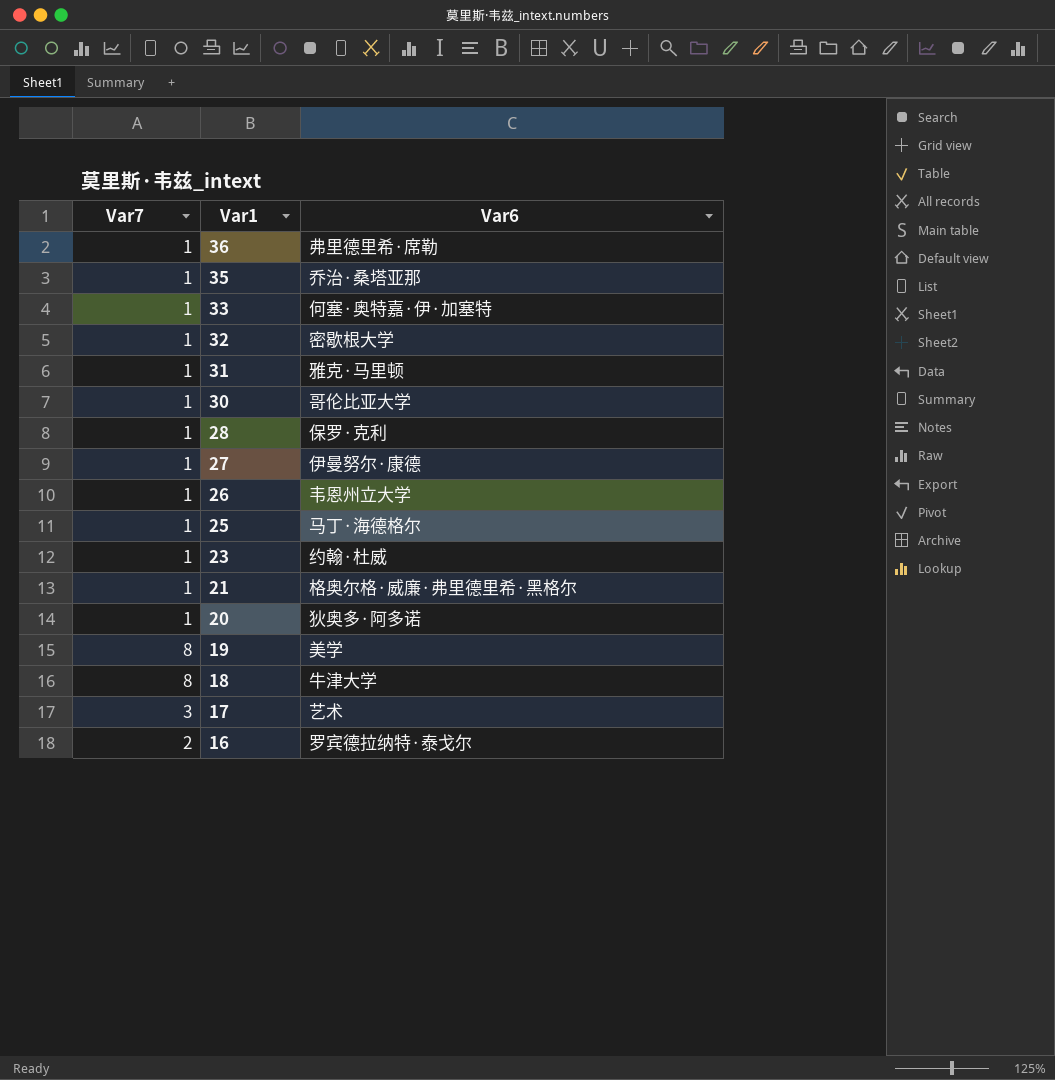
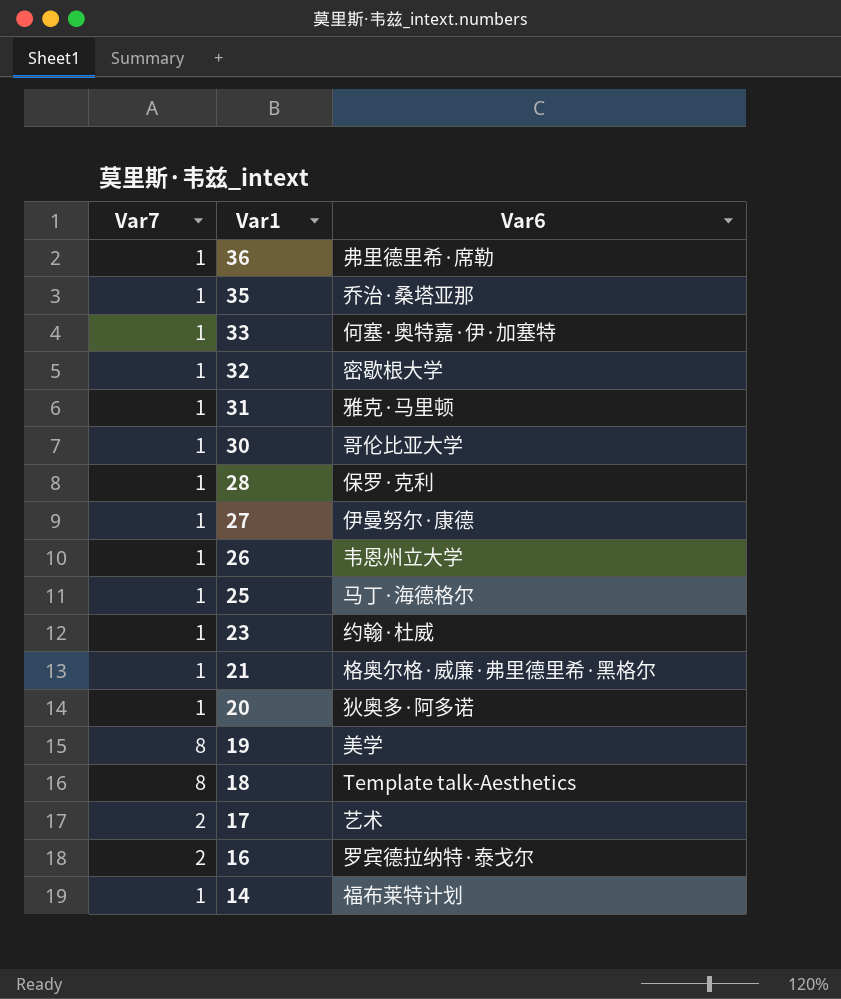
18 | Var6: 牛津大学 -> Template talk-Aesthetics
17 | Var7: 3 -> 2
row 14: none -> 1 | 福布莱特计划

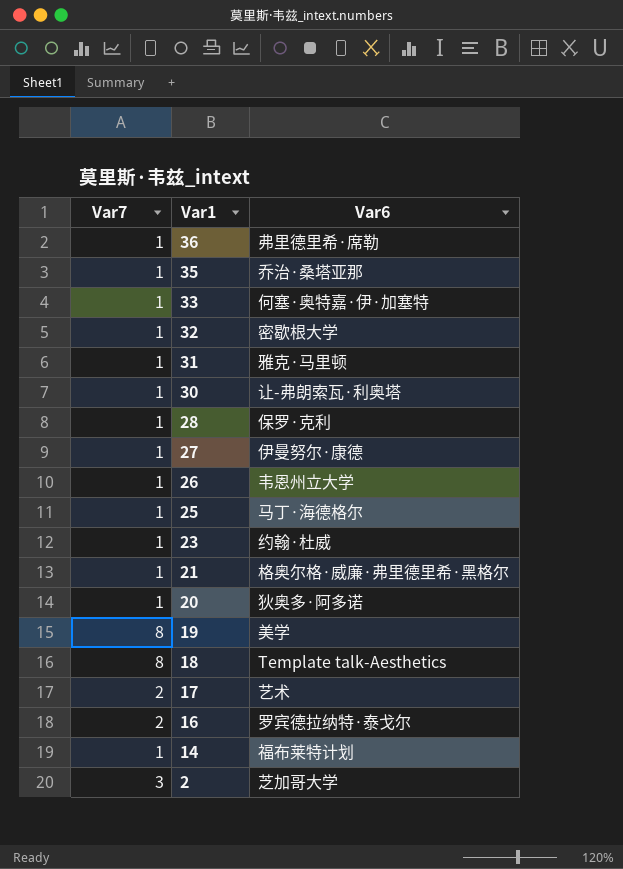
30 | Var6: 哥伦比亚大学 -> 让-弗朗索瓦·利奥塔
row 2: none -> 3 | 芝加哥大学

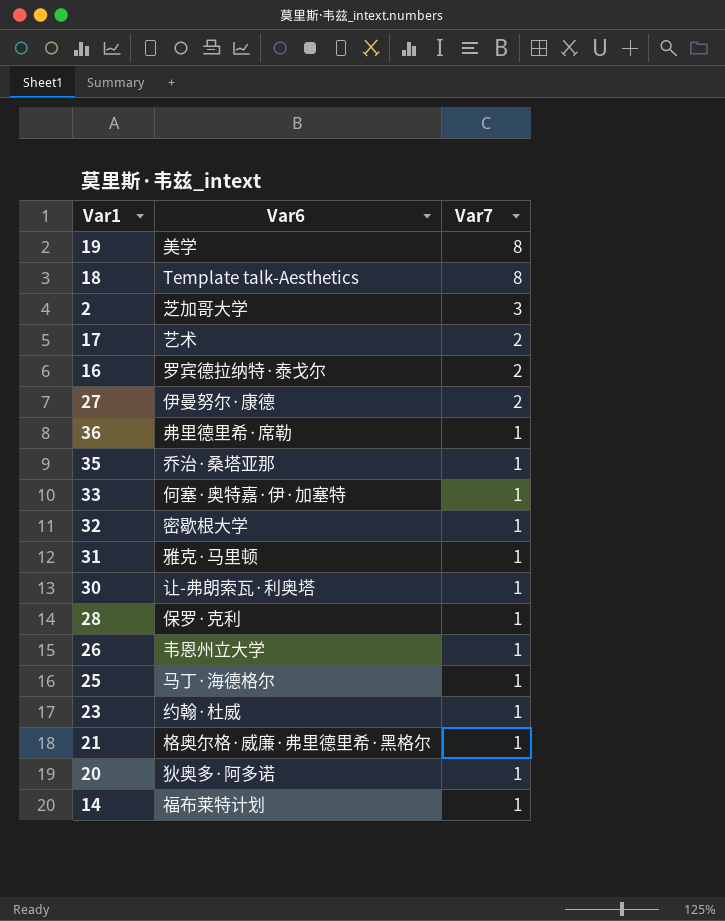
row order: Var1 descending -> Var7 descending
column Var7 | position: 1 -> 3
27 | Var7: 1 -> 2

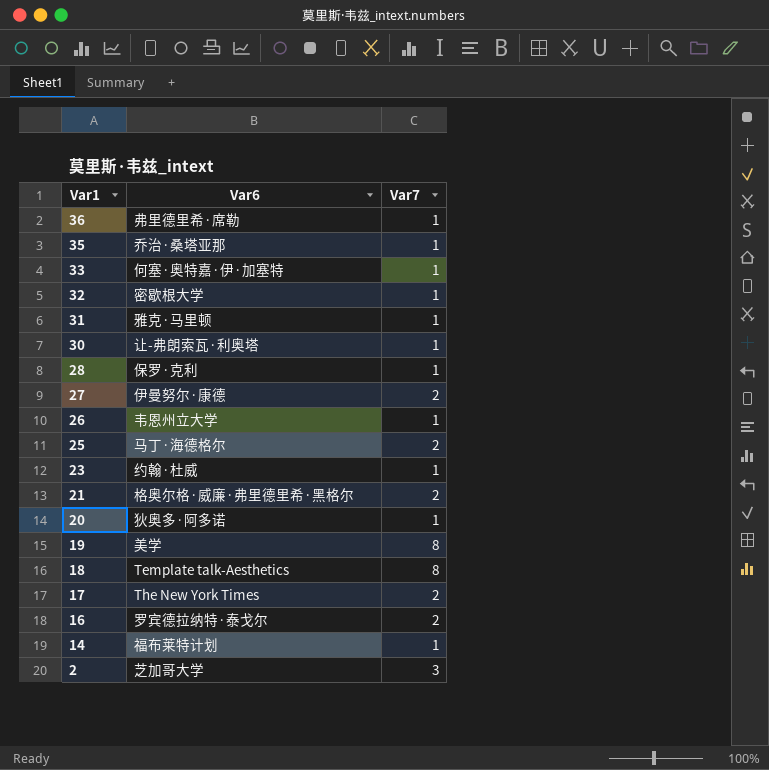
row order: Var7 descending -> Var1 descending
25 | Var7: 1 -> 2
21 | Var7: 1 -> 2
17 | Var6: 艺术 -> The New York Times

